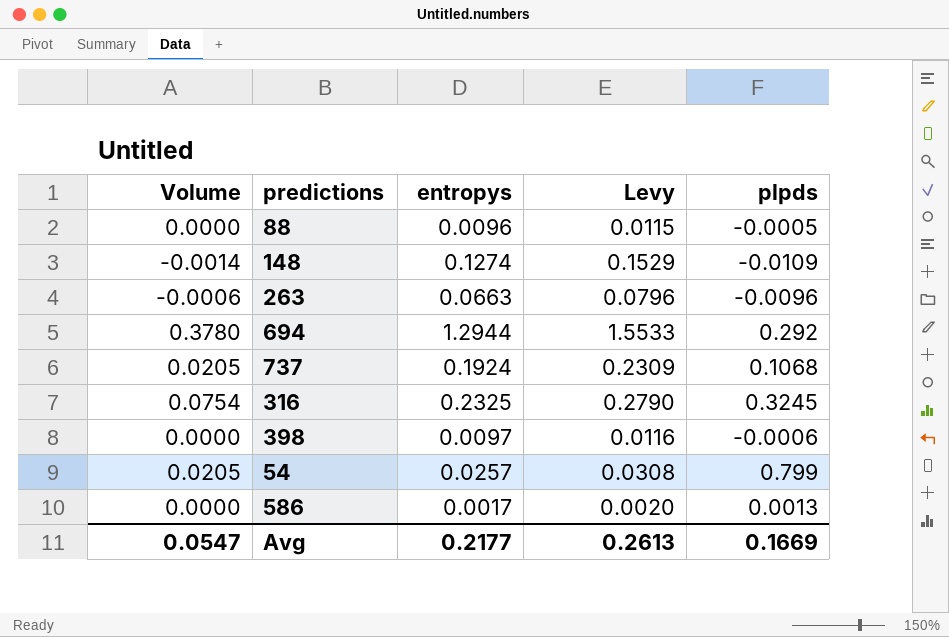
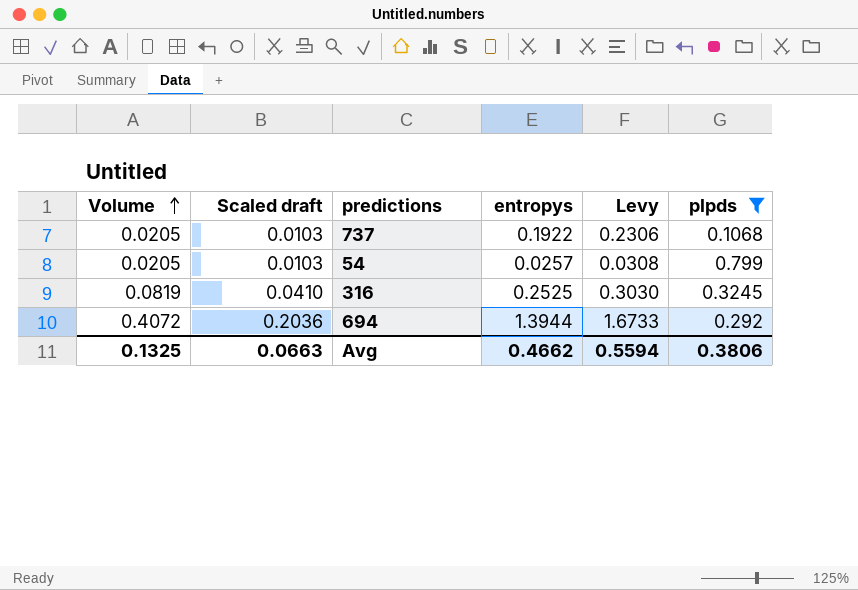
filter: none -> plpds >= 0.1068
row order: none -> Volume ascending
column Scaled draft | formula: none -> [Volume] * 0.5
737 | entropys: 0.1924 -> 0.1922
737 | Levy: 0.2309 -> 0.2306
316 | Volume: 0.0754 -> 0.0819
316 | entropys: 0.2325 -> 0.2525
316 | Levy: 0.2790 -> 0.3030
694 | Volume: 0.3780 -> 0.4072
694 | entropys: 1.2944 -> 1.3944
694 | Levy: 1.5533 -> 1.6733
Avg | Volume: 0.0547 -> 0.1325
Avg | entropys: 0.2177 -> 0.4662
Avg | Levy: 0.2613 -> 0.5594
Avg | plpds: 0.1669 -> 0.3806

